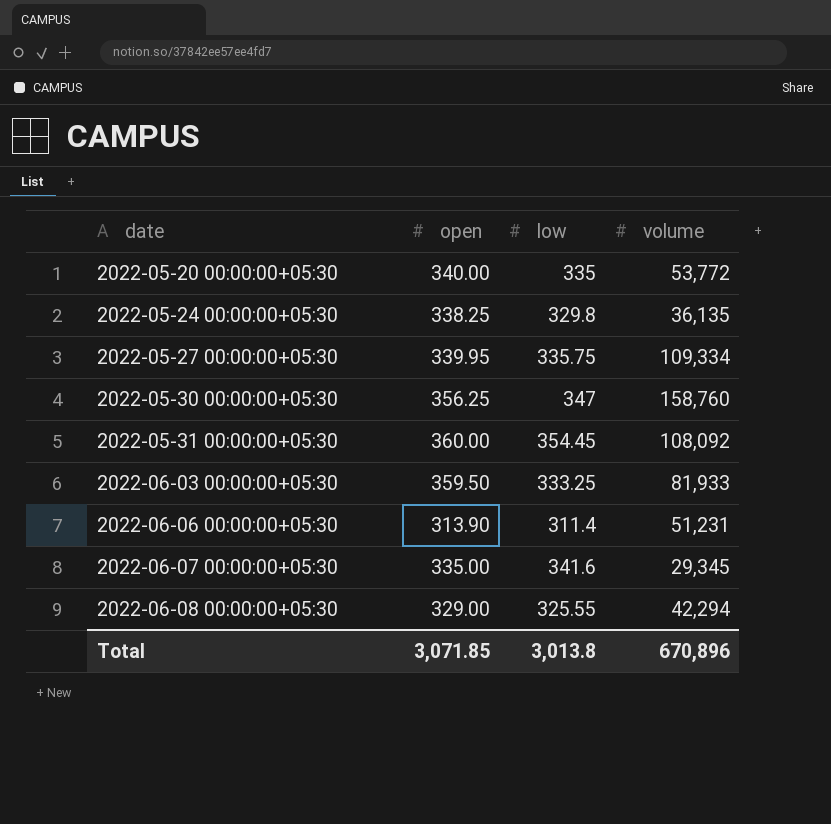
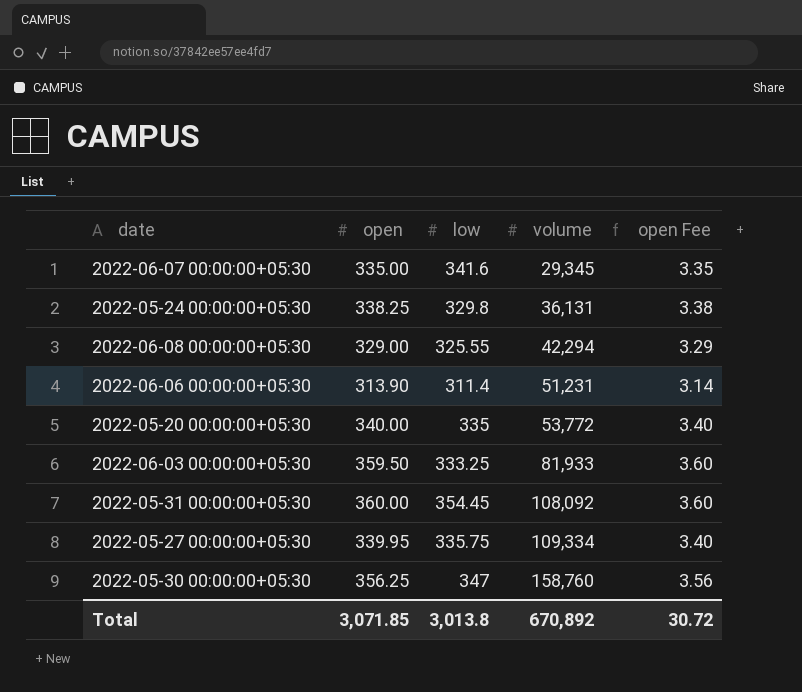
row order: date ascending -> volume ascending
column open Fee | formula: none -> [open] * 0.01
2022-05-24 00:00:00+05:30 | volume: 36,135 -> 36,131
Total | volume: 670,896 -> 670,892

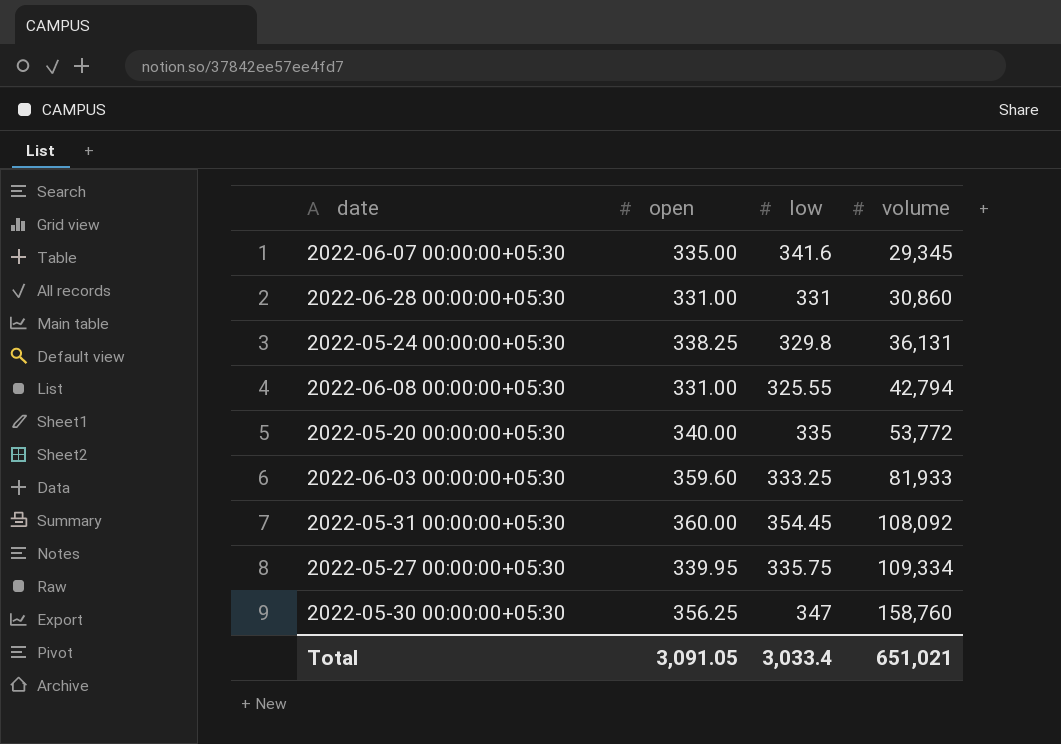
column open Fee | formula: [open] * 0.01 -> none
row 2022-06-06 00:00:00+05:30: 313.90 | 311.4 | 51,231 | 3.14 -> none
row 2022-06-28 00:00:00+05:30: none -> 331.00 | 331 | 30,860
2022-06-08 00:00:00+05:30 | open: 329.00 -> 331.00
2022-06-08 00:00:00+05:30 | volume: 42,294 -> 42,794
2022-06-03 00:00:00+05:30 | open: 359.50 -> 359.60
Total | open: 3,071.85 -> 3,091.05
Total | low: 3,013.8 -> 3,033.4
Total | volume: 670,892 -> 651,021

